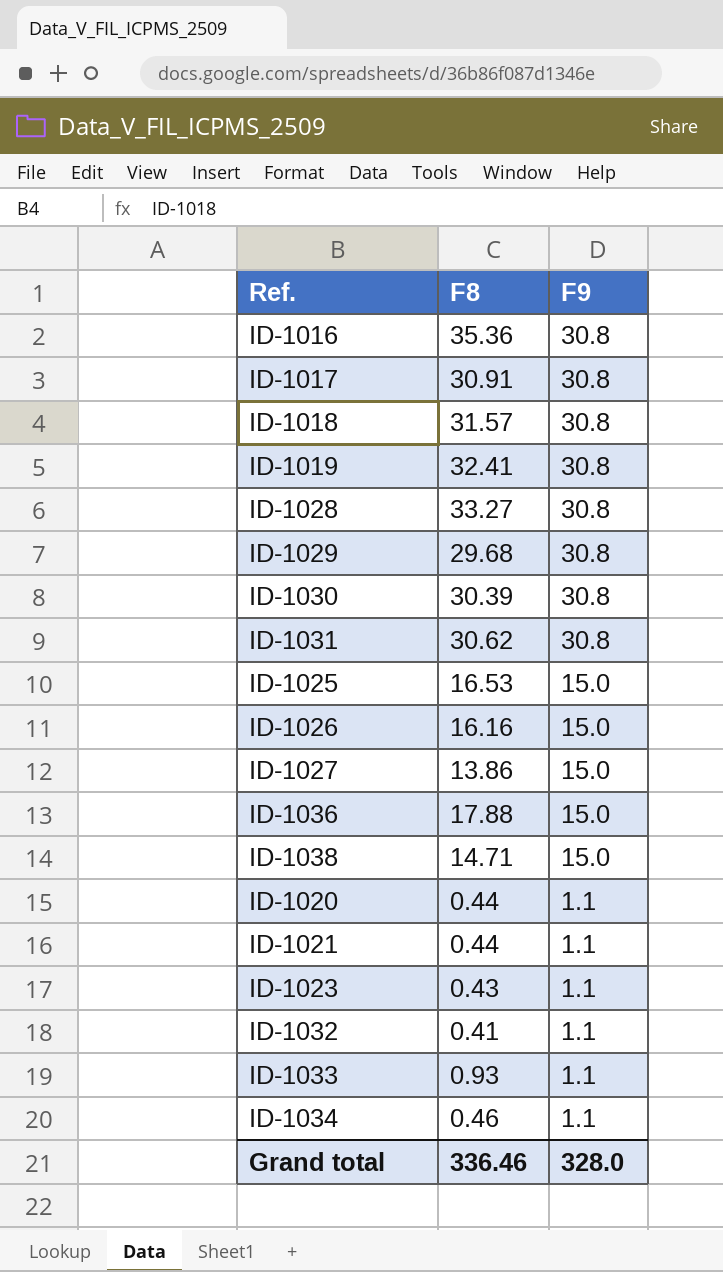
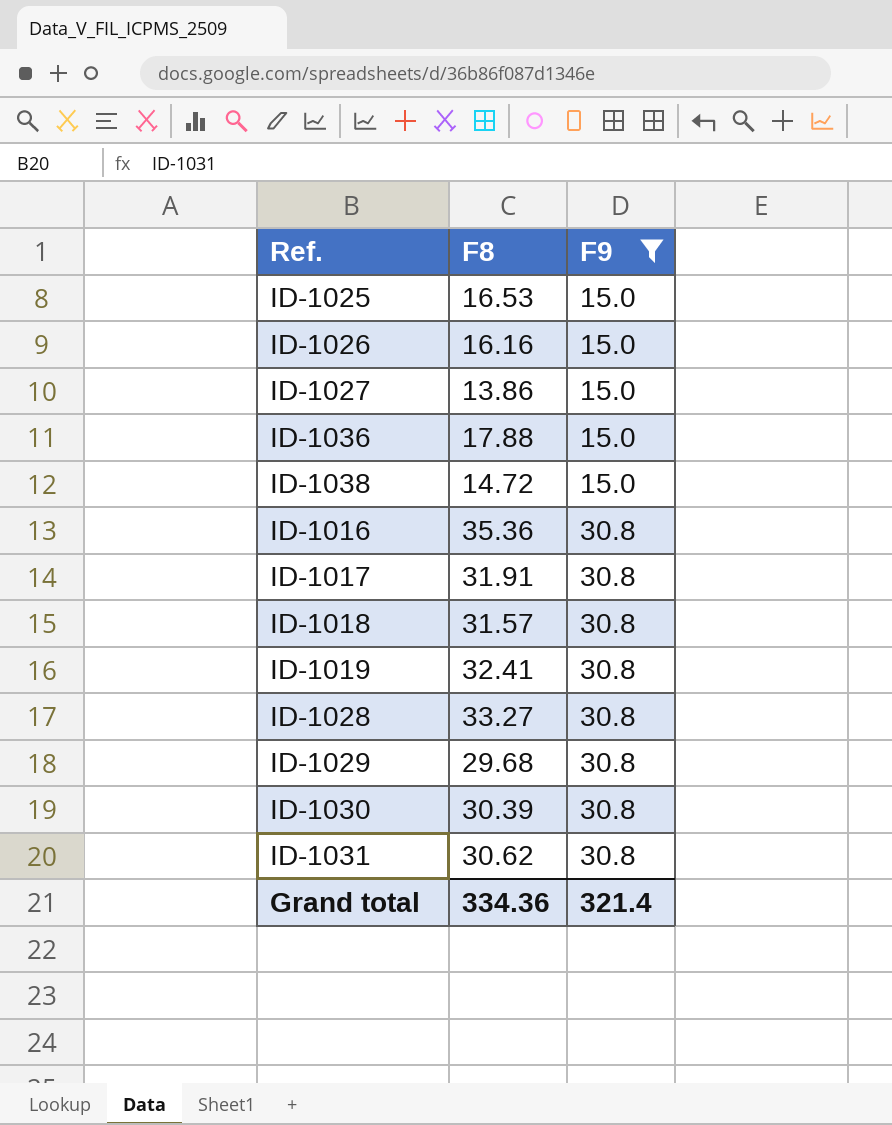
filter: none -> F9 != 1.1
row order: F9 descending -> F9 ascending
ID-1038 | F8: 14.71 -> 14.72
ID-1017 | F8: 30.91 -> 31.91
Grand total | F8: 336.46 -> 334.36
Grand total | F9: 328.0 -> 321.4

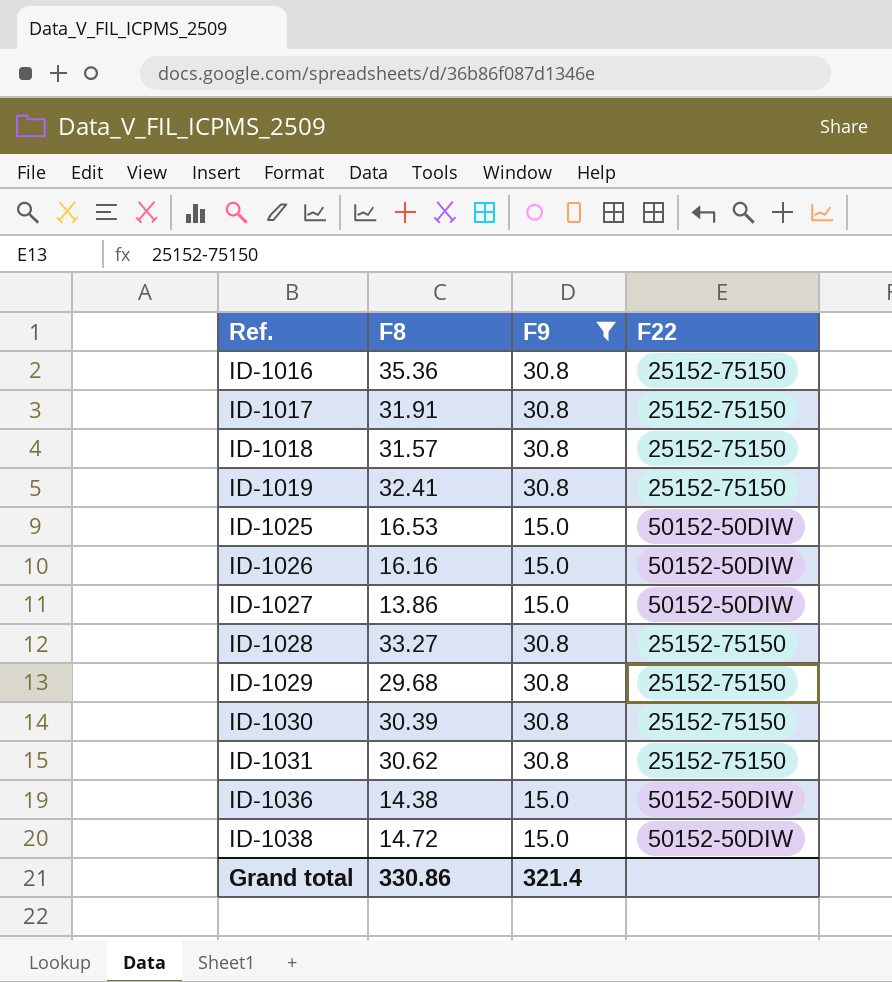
row order: F9 ascending -> Ref. ascending
column F22 | position: none -> 4
ID-1036 | F8: 17.88 -> 14.38
Grand total | F8: 334.36 -> 330.86

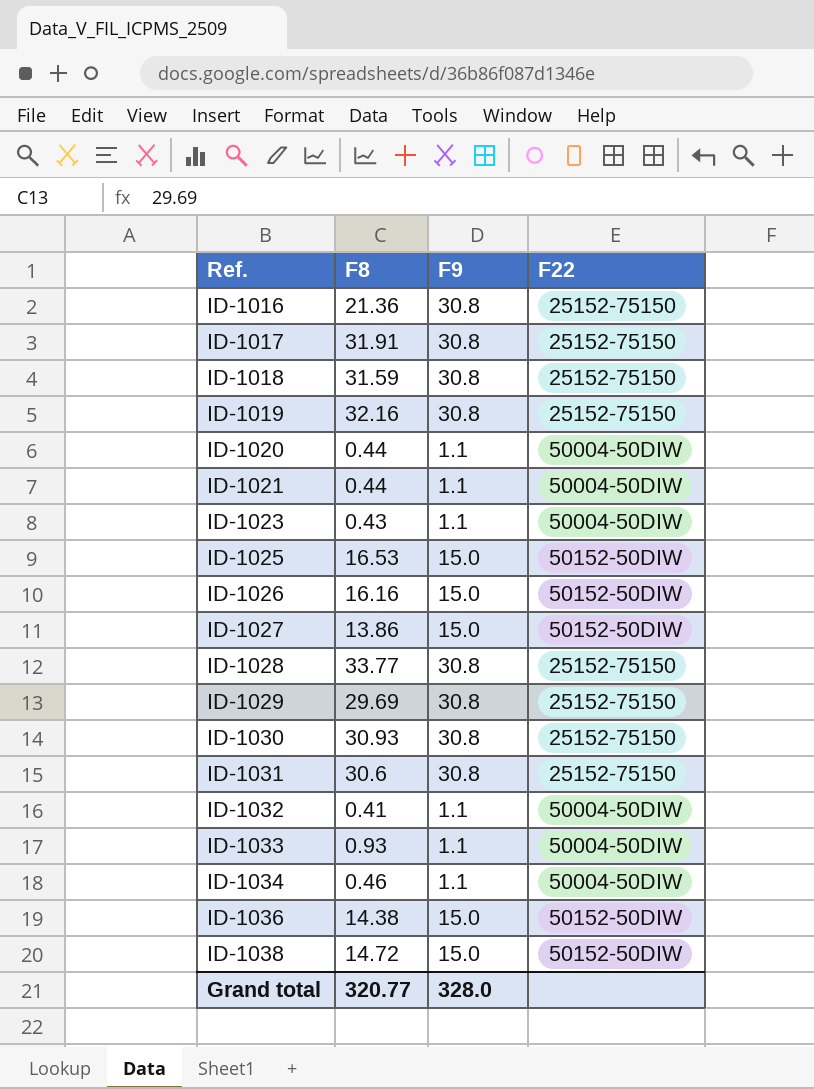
filter: F9 != 1.1 -> none
ID-1016 | F8: 35.36 -> 21.36
ID-1018 | F8: 31.57 -> 31.59
ID-1019 | F8: 32.41 -> 32.16
ID-1028 | F8: 33.27 -> 33.77
ID-1029 | F8: 29.68 -> 29.69
ID-1030 | F8: 30.39 -> 30.93
ID-1031 | F8: 30.62 -> 30.6
Grand total | F8: 330.86 -> 320.77
Grand total | F9: 321.4 -> 328.0

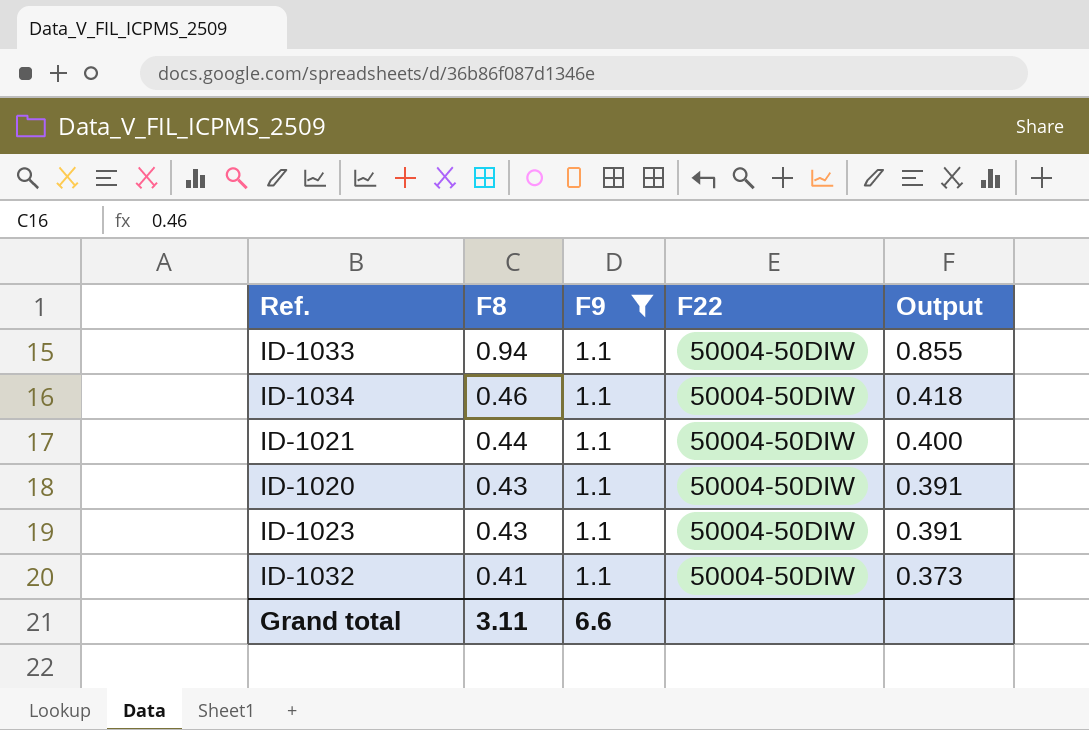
filter: none -> F9 = 1.1
row order: Ref. ascending -> F8 descending
column Output | formula: none -> [F8] / [F9]
ID-1033 | F8: 0.93 -> 0.94
ID-1020 | F8: 0.44 -> 0.43
Grand total | F8: 320.77 -> 3.11
Grand total | F9: 328.0 -> 6.6

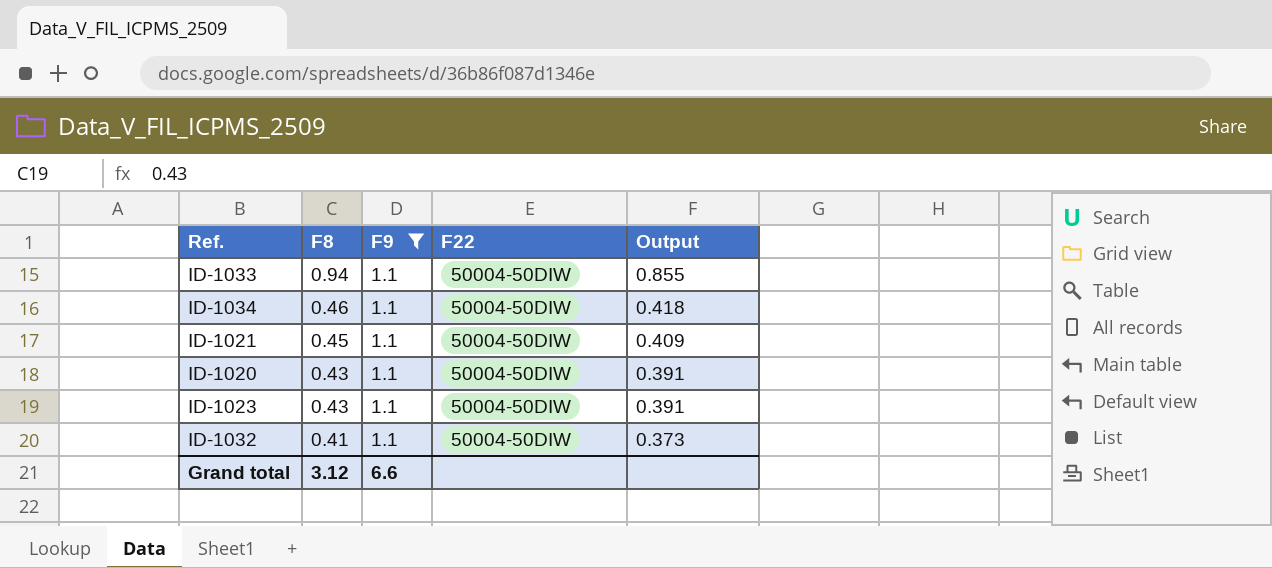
ID-1021 | F8: 0.44 -> 0.45
ID-1021 | Output: 0.400 -> 0.409
Grand total | F8: 3.11 -> 3.12

